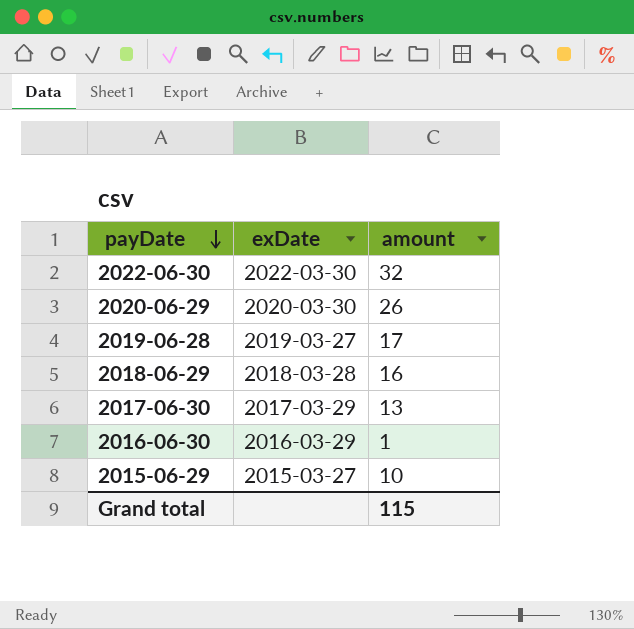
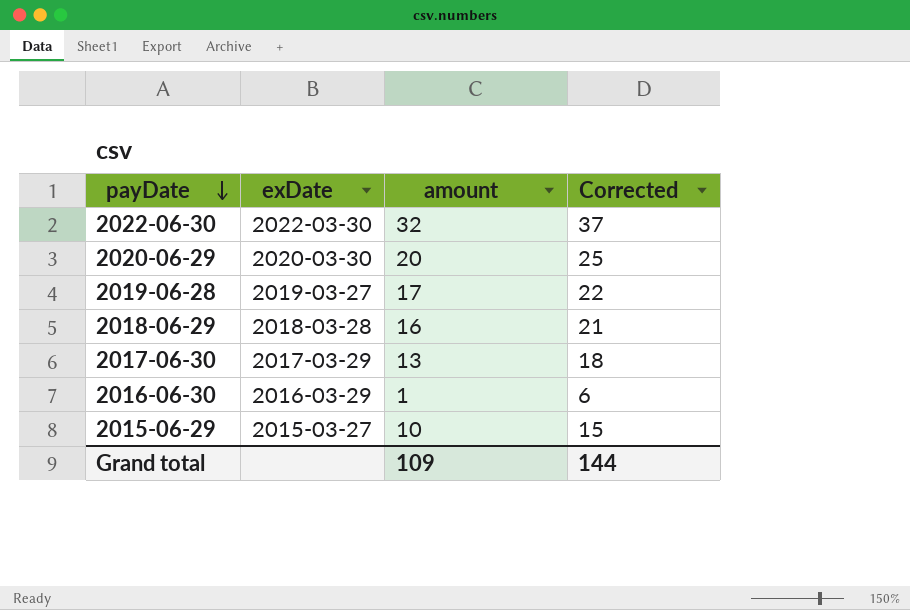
column Corrected | formula: none -> [amount] + 5
2020-06-29 | amount: 26 -> 20
Grand total | amount: 115 -> 109

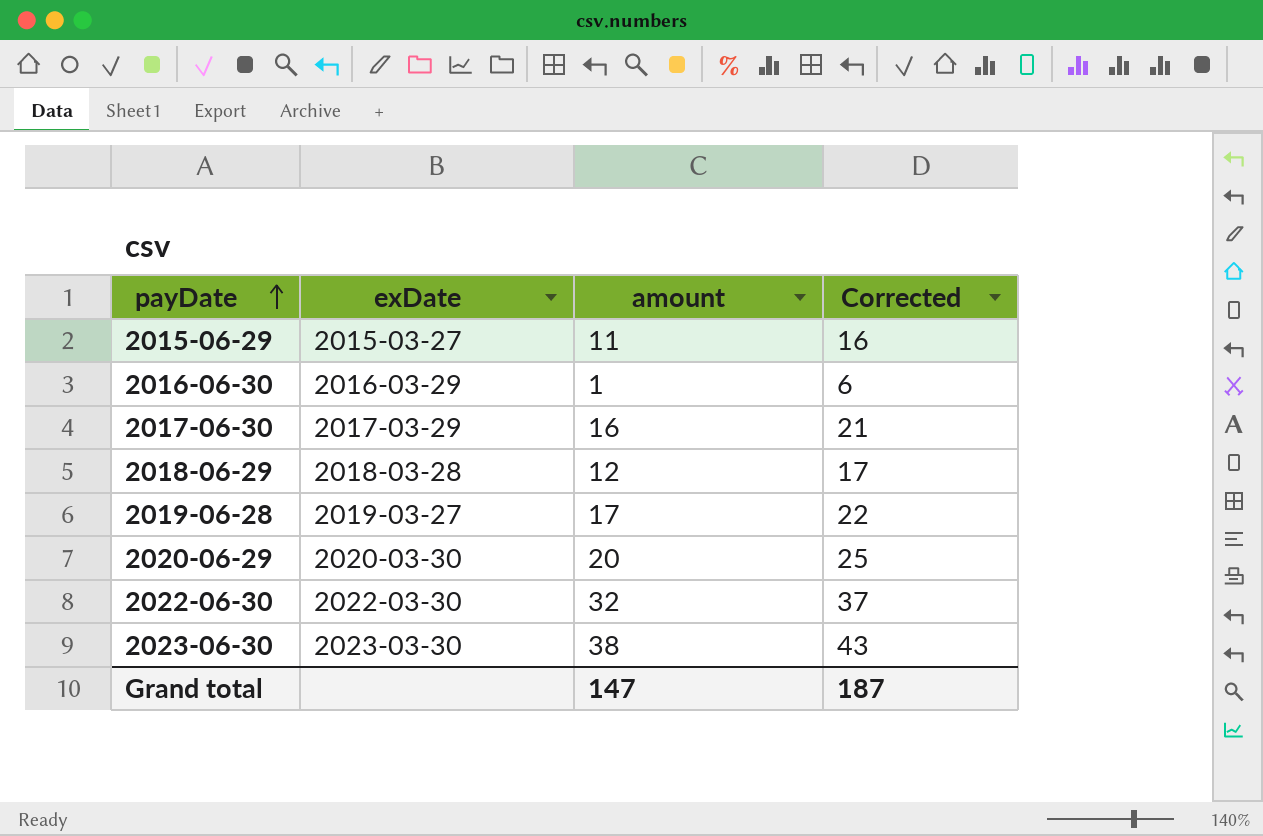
row order: payDate descending -> payDate ascending
2015-06-29 | amount: 10 -> 11
2015-06-29 | Corrected: 15 -> 16
2017-06-30 | amount: 13 -> 16
2017-06-30 | Corrected: 18 -> 21
2018-06-29 | amount: 16 -> 12
2018-06-29 | Corrected: 21 -> 17
row 2023-06-30: none -> 2023-03-30 | 38 | 43
Grand total | amount: 109 -> 147
Grand total | Corrected: 144 -> 187

